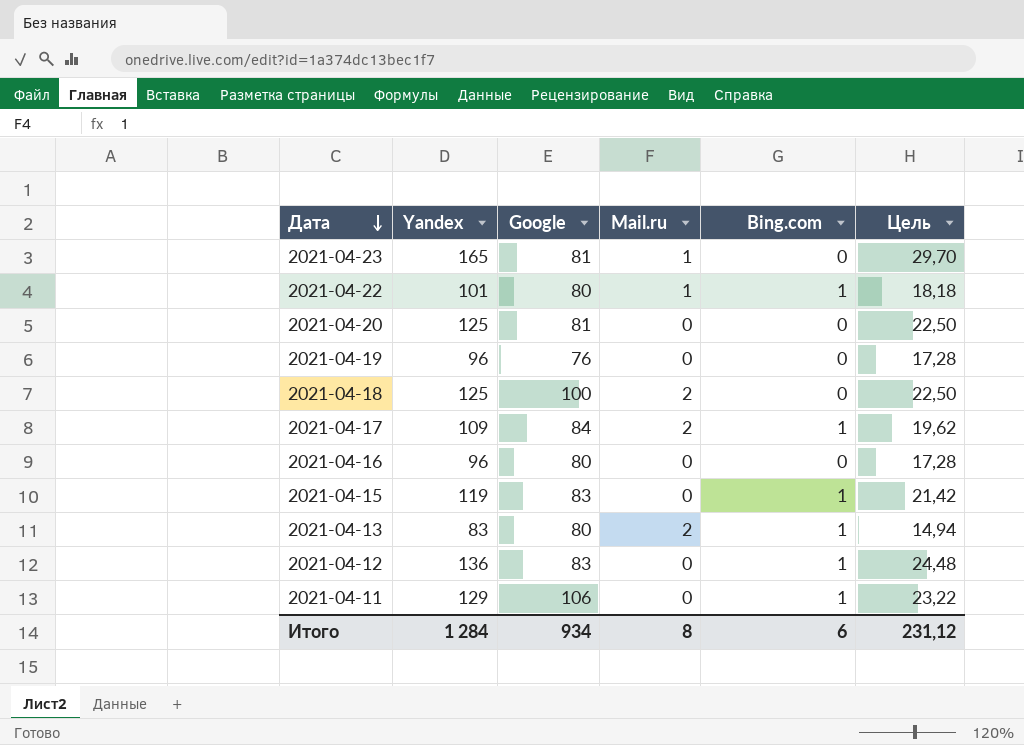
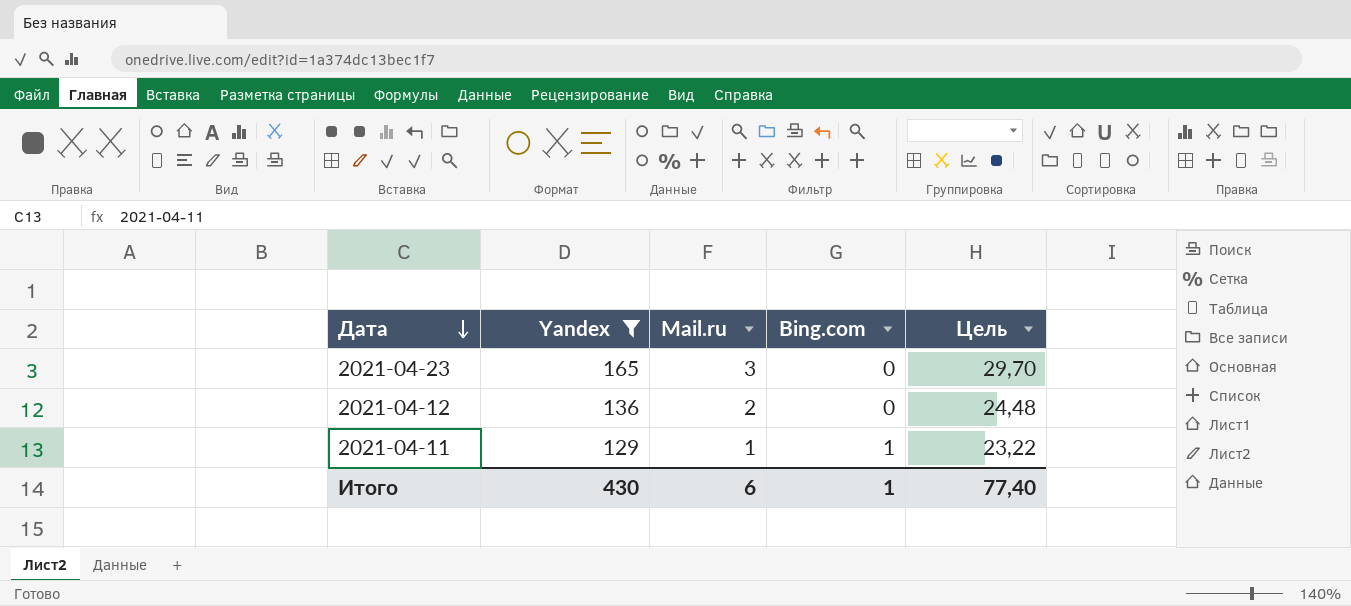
filter: none -> Yandex >= 129
column Google | position: 3 -> none
2021-04-23 | Mail.ru: 1 -> 3
2021-04-12 | Mail.ru: 0 -> 2
2021-04-12 | Bing.com: 1 -> 0
2021-04-11 | Mail.ru: 0 -> 1
Итого | Yandex: 1 284 -> 430
Итого | Mail.ru: 8 -> 6
Итого | Bing.com: 6 -> 1
Итого | Цель: 231,12 -> 77,40

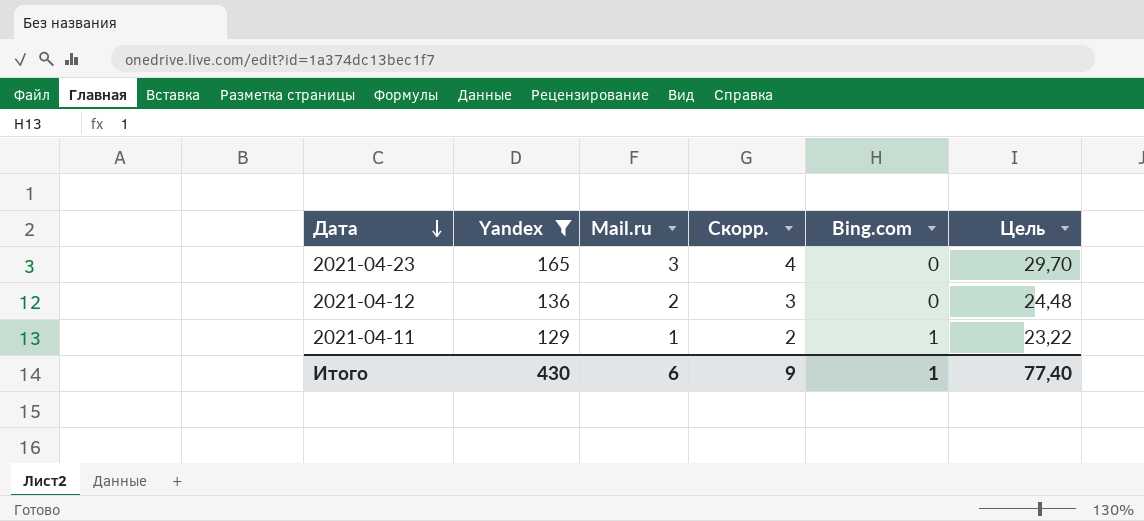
column Скорр. | formula: none -> [Mail.ru] + 1

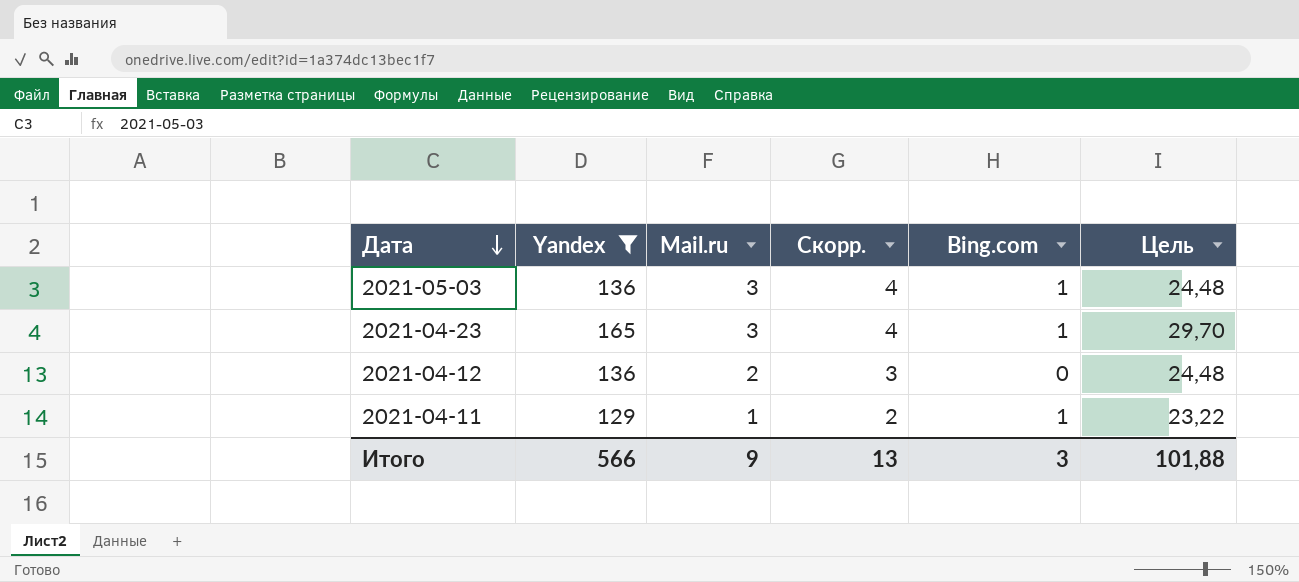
row 2021-05-03: none -> 136 | 3 | 4 | 1 | 24,48
2021-04-23 | Bing.com: 0 -> 1
Итого | Yandex: 430 -> 566
Итого | Mail.ru: 6 -> 9
Итого | Скорр.: 9 -> 13
Итого | Bing.com: 1 -> 3
Итого | Цель: 77,40 -> 101,88

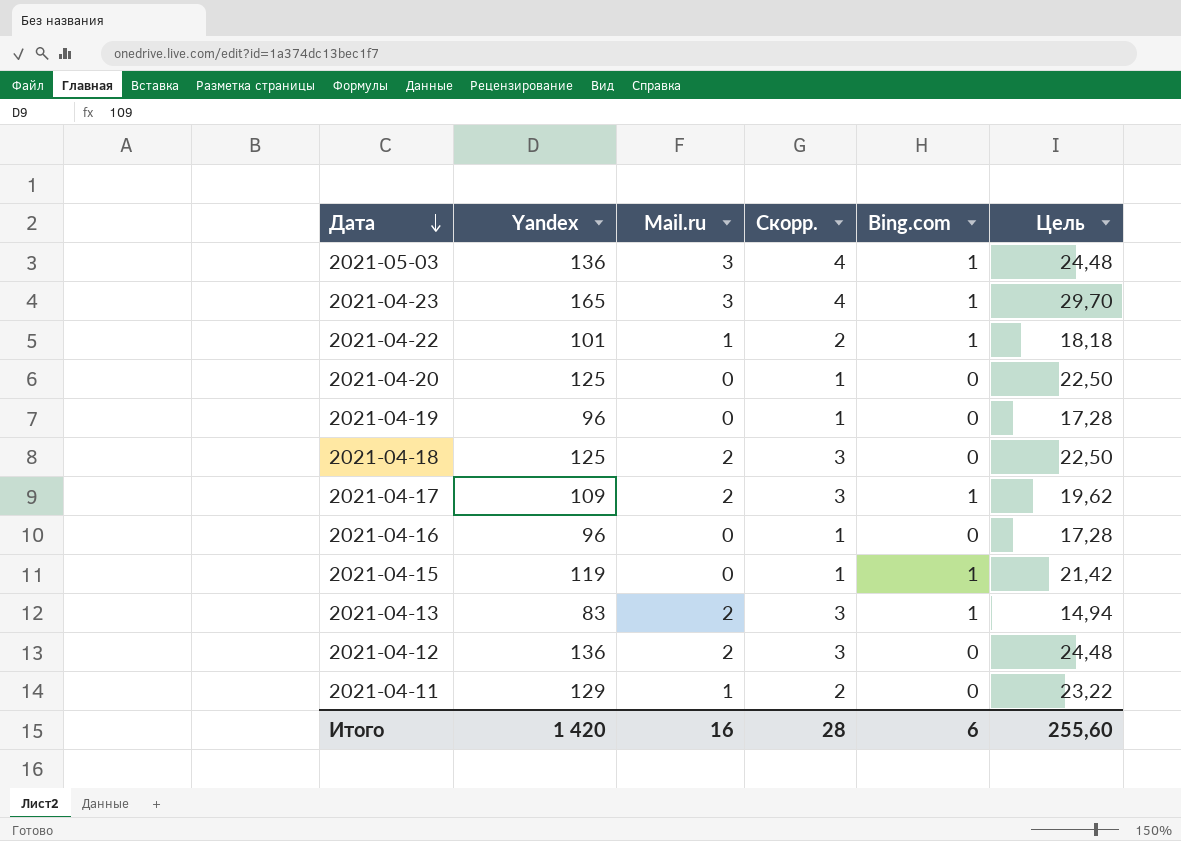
filter: Yandex >= 129 -> none
2021-04-11 | Bing.com: 1 -> 0
Итого | Yandex: 566 -> 1 420
Итого | Mail.ru: 9 -> 16
Итого | Скорр.: 13 -> 28
Итого | Bing.com: 3 -> 6
Итого | Цель: 101,88 -> 255,60

